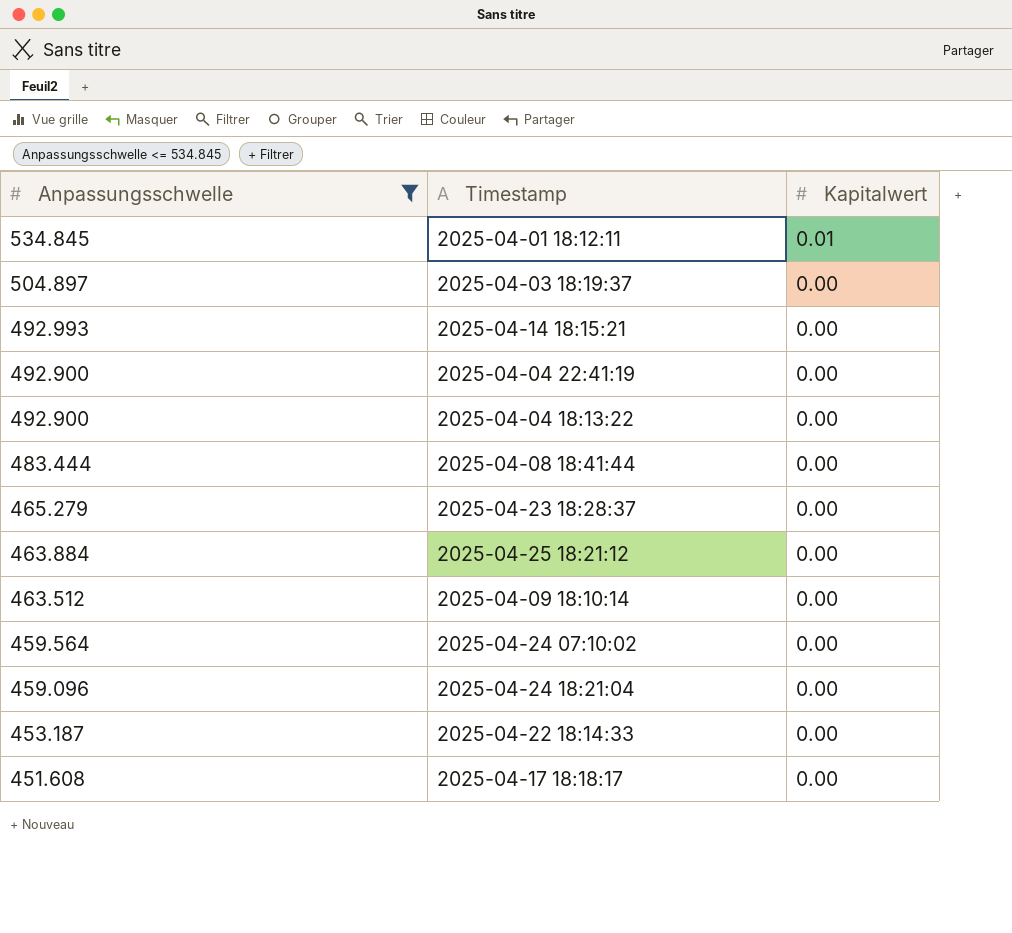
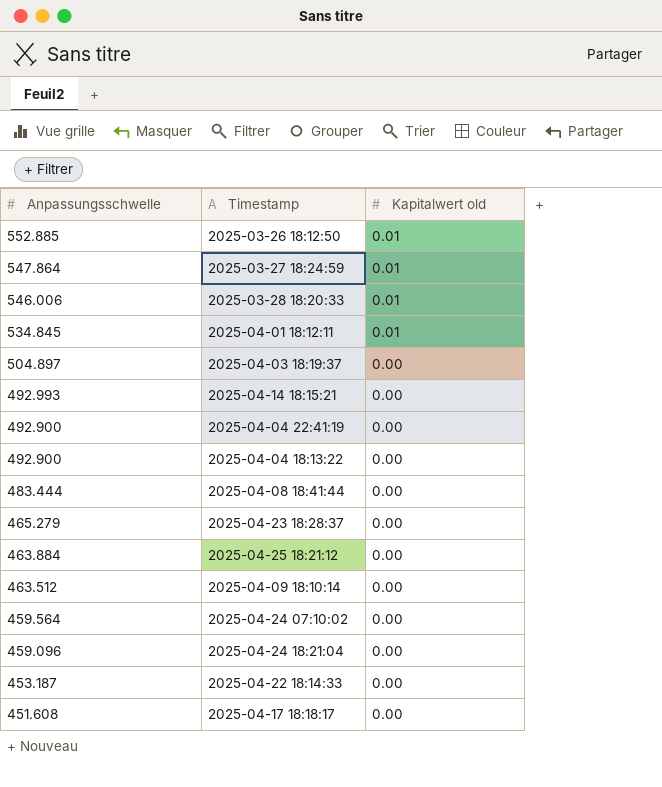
filter: Anpassungsschwelle <= 534.845 -> none
column name: Kapitalwert -> Kapitalwert old

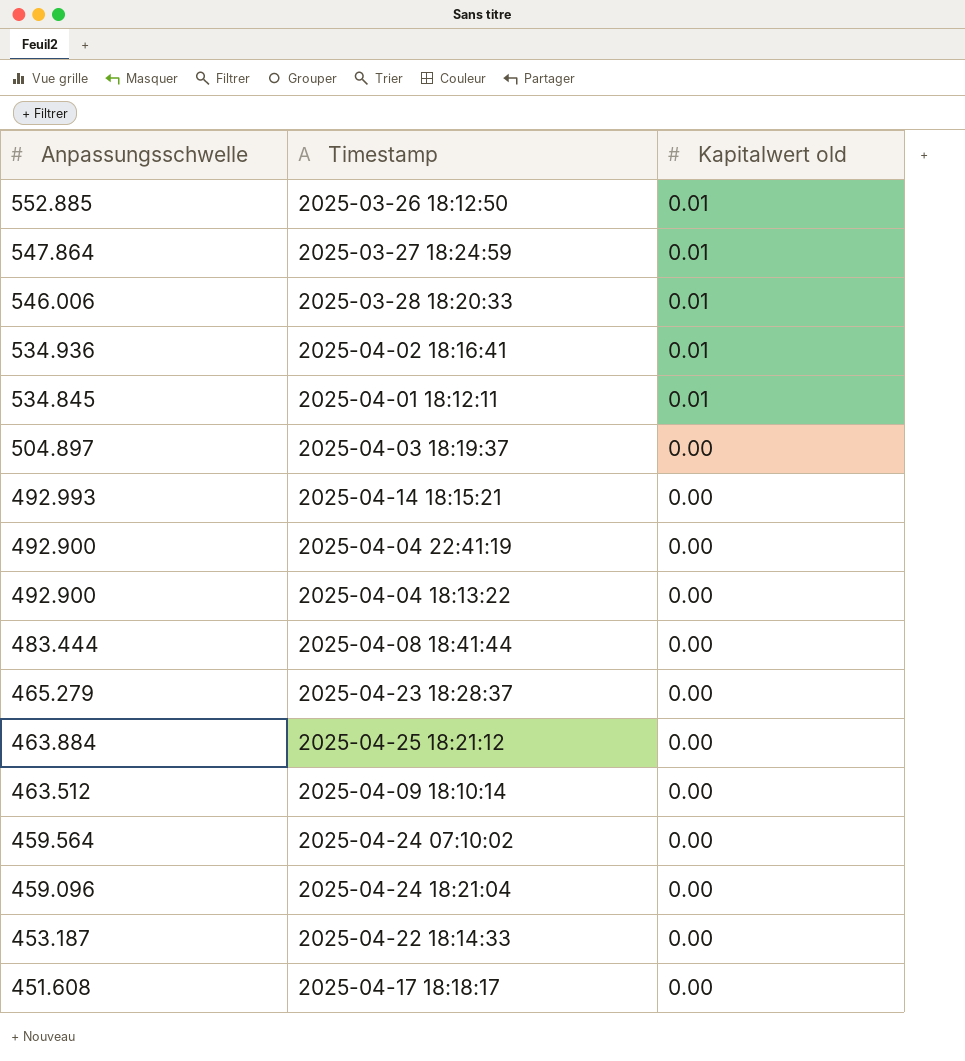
row 2025-04-02 18:16:41: none -> 534.936 | 0.01

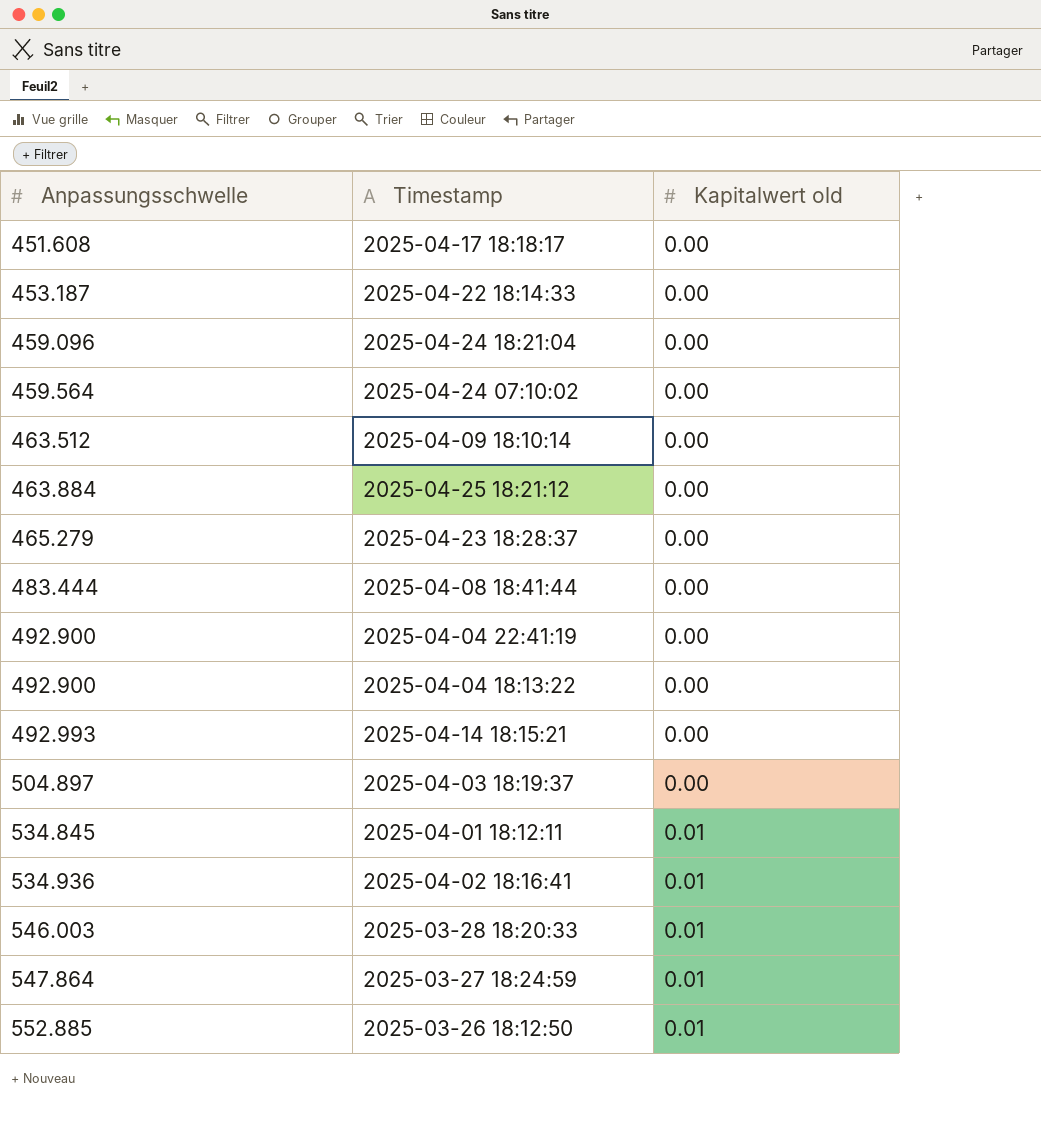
row order: Anpassungsschwelle descending -> Anpassungsschwelle ascending
2025-03-28 18:20:33 | Anpassungsschwelle: 546.006 -> 546.003

